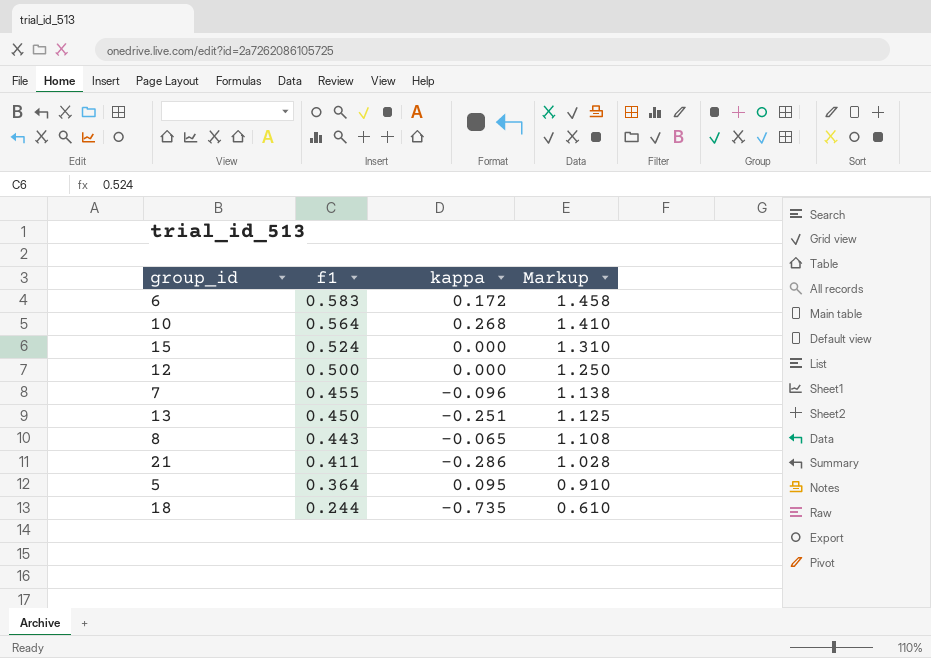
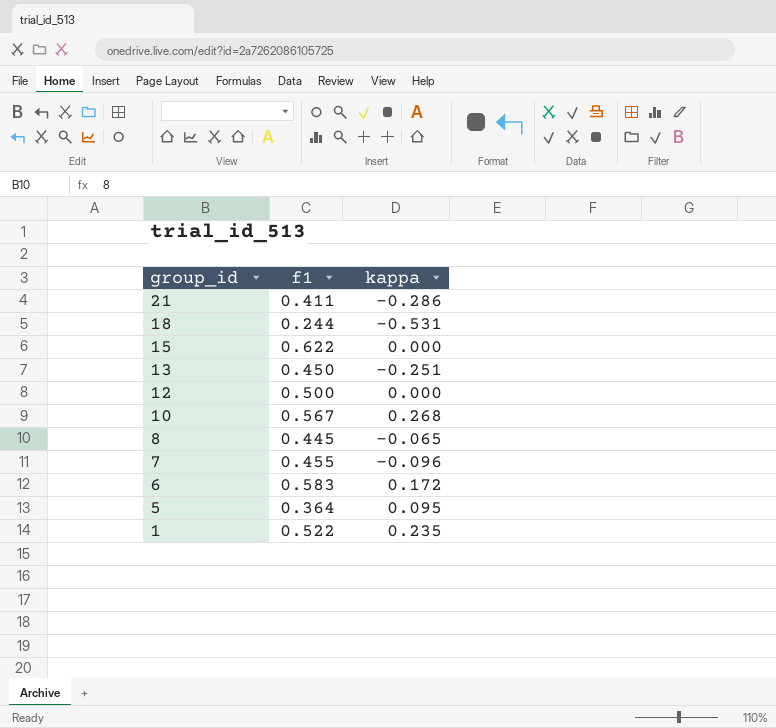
row order: f1 descending -> group_id descending
column Markup | formula: [f1] * 2.5 -> none
18 | kappa: -0.735 -> -0.531
15 | f1: 0.524 -> 0.622
10 | f1: 0.564 -> 0.567
8 | f1: 0.443 -> 0.445
row 1: none -> 0.522 | 0.235

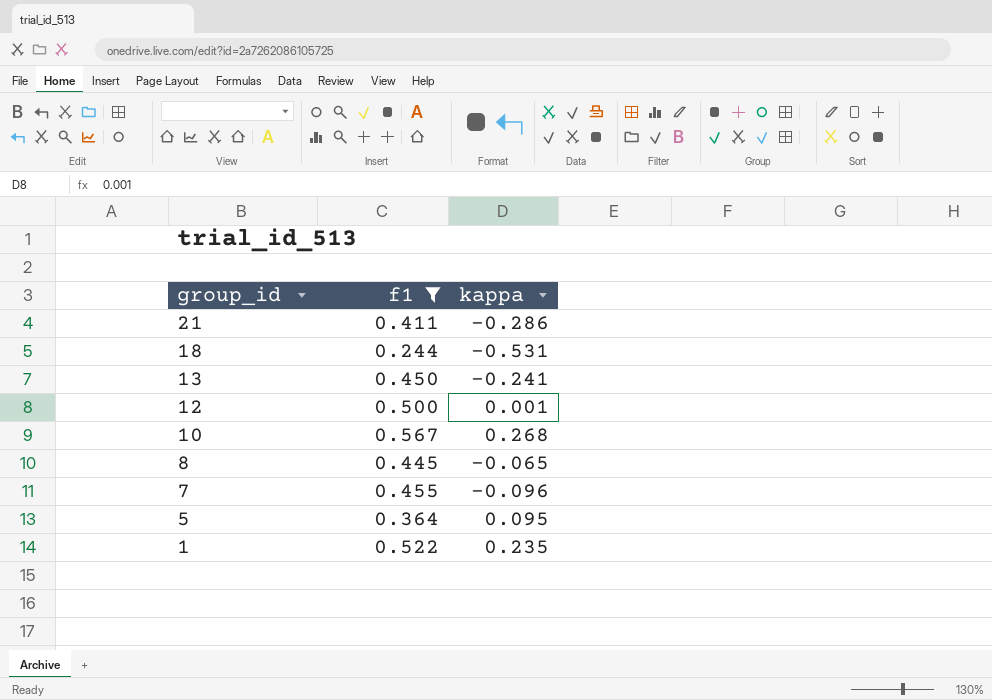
filter: none -> f1 <= 0.567
13 | kappa: -0.251 -> -0.241
12 | kappa: 0.000 -> 0.001

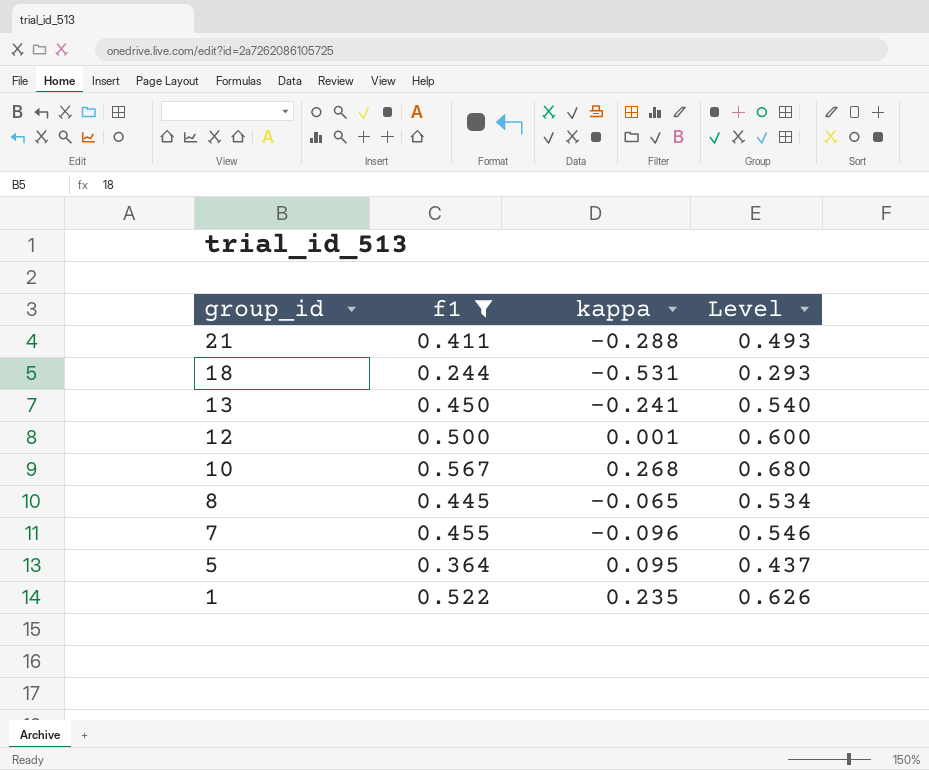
column Level | formula: none -> [f1] * 1.2
21 | kappa: -0.286 -> -0.288

